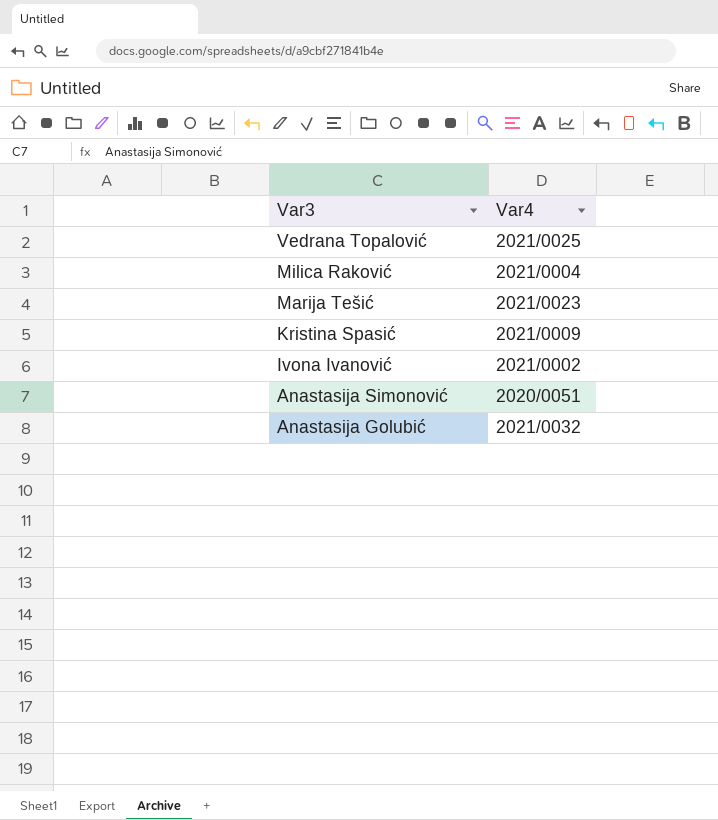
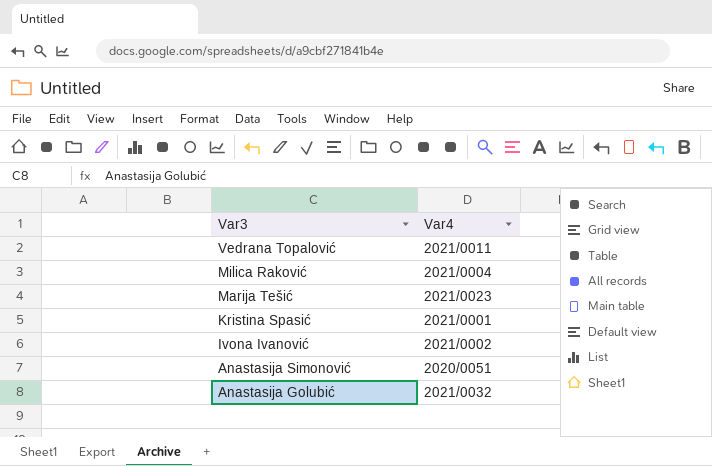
Vedrana Topalović | Var4: 2021/0025 -> 2021/0011
Kristina Spasić | Var4: 2021/0009 -> 2021/0001

